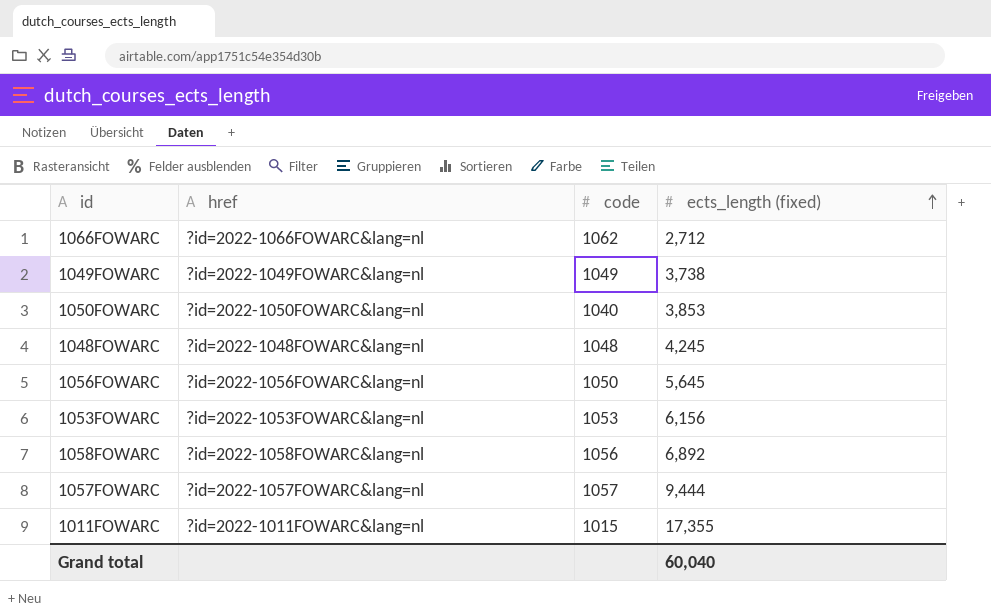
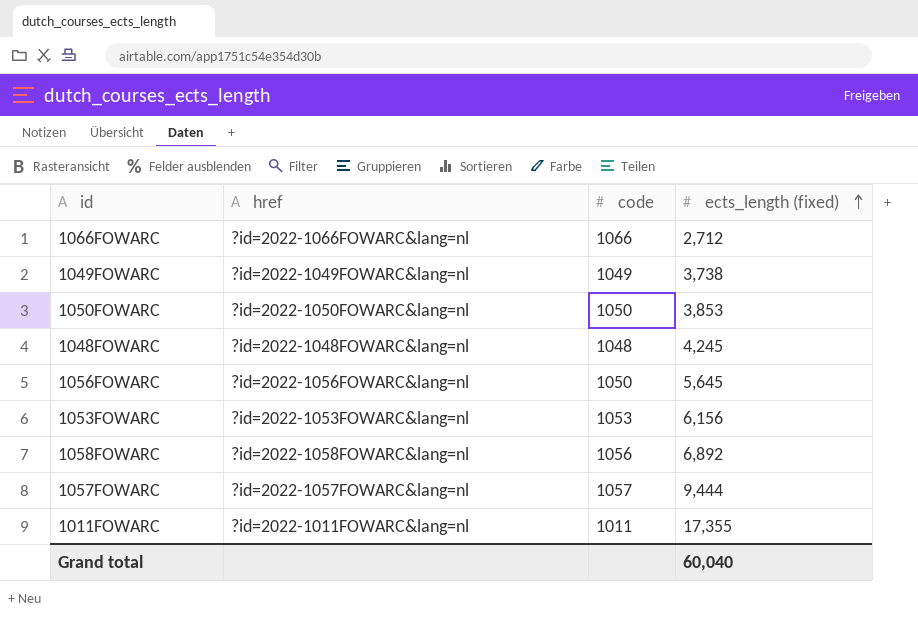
1066FOWARC | code: 1062 -> 1066
1050FOWARC | code: 1040 -> 1050
1011FOWARC | code: 1015 -> 1011

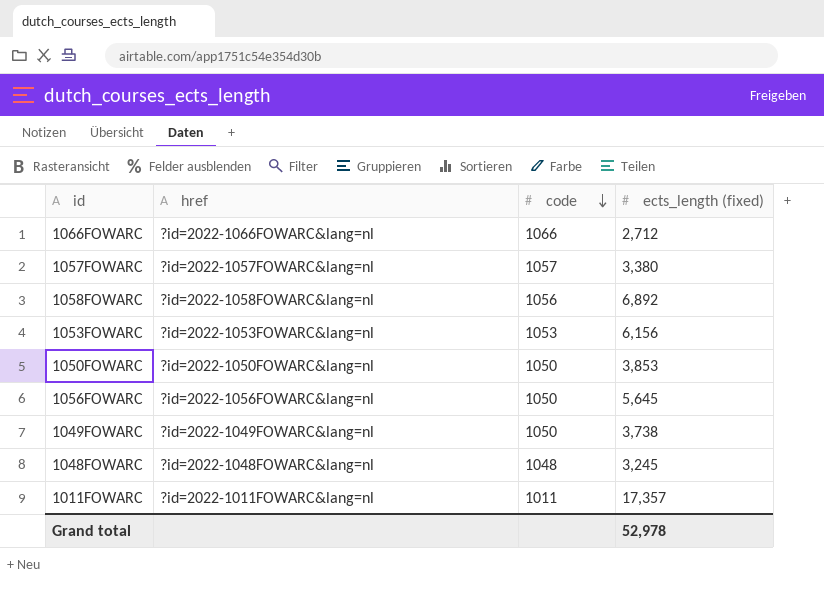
row order: ects_length (fixed) ascending -> code descending
1057FOWARC | ects_length (fixed): 9,444 -> 3,380
1049FOWARC | code: 1049 -> 1050
1048FOWARC | ects_length (fixed): 4,245 -> 3,245
1011FOWARC | ects_length (fixed): 17,355 -> 17,357
Grand total | ects_length (fixed): 60,040 -> 52,978

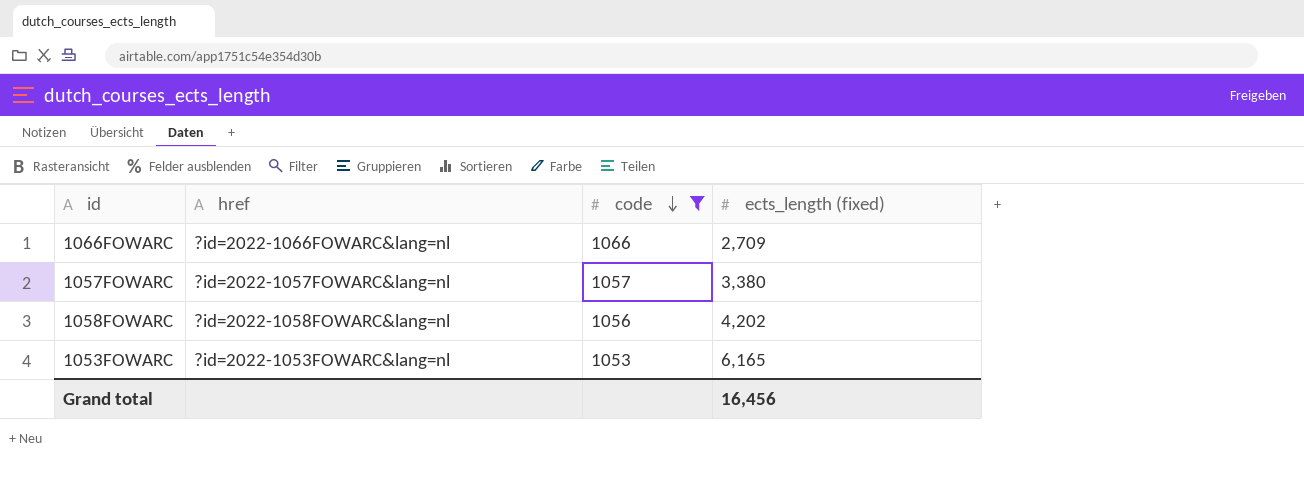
filter: none -> code >= 1053
1066FOWARC | ects_length (fixed): 2,712 -> 2,709
1058FOWARC | ects_length (fixed): 6,892 -> 4,202
1053FOWARC | ects_length (fixed): 6,156 -> 6,165
Grand total | ects_length (fixed): 52,978 -> 16,456

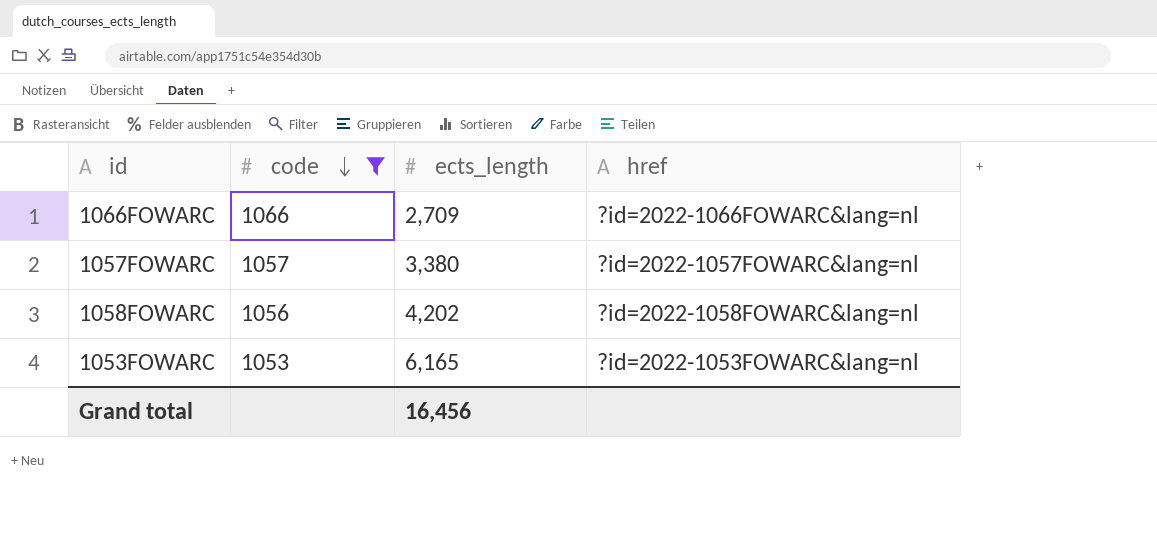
column name: ects_length (fixed) -> ects_length
column href | position: 2 -> 4

